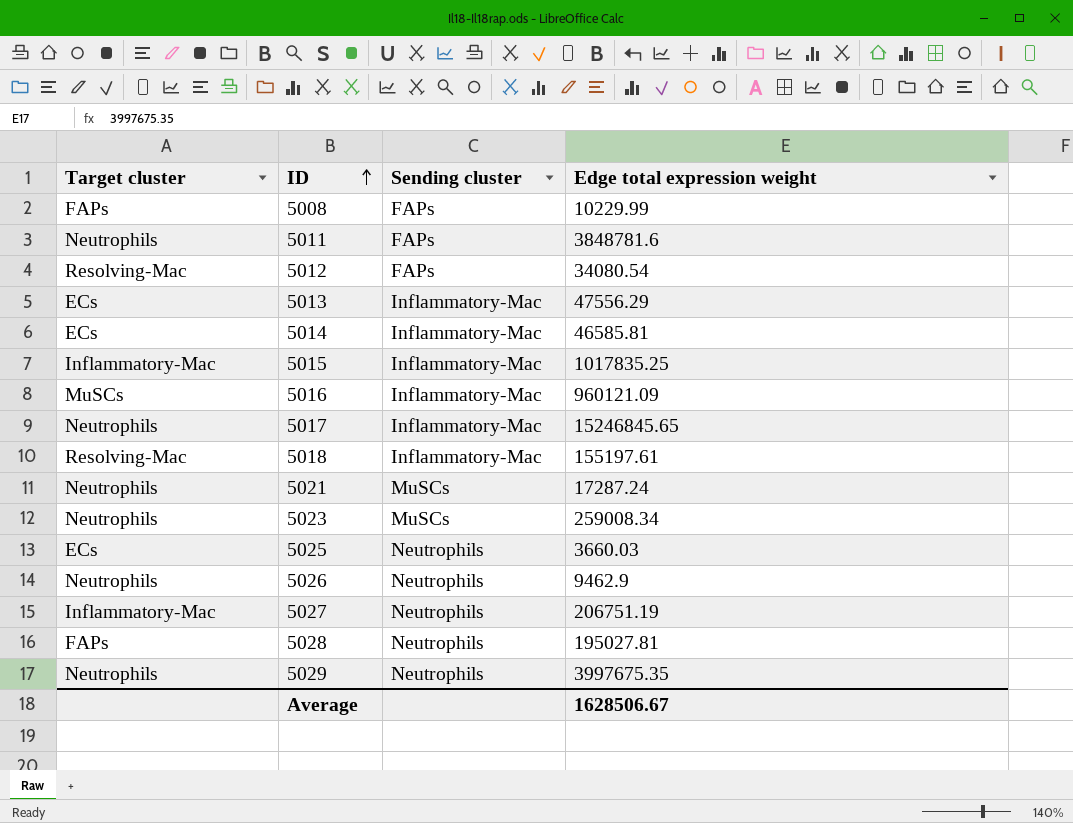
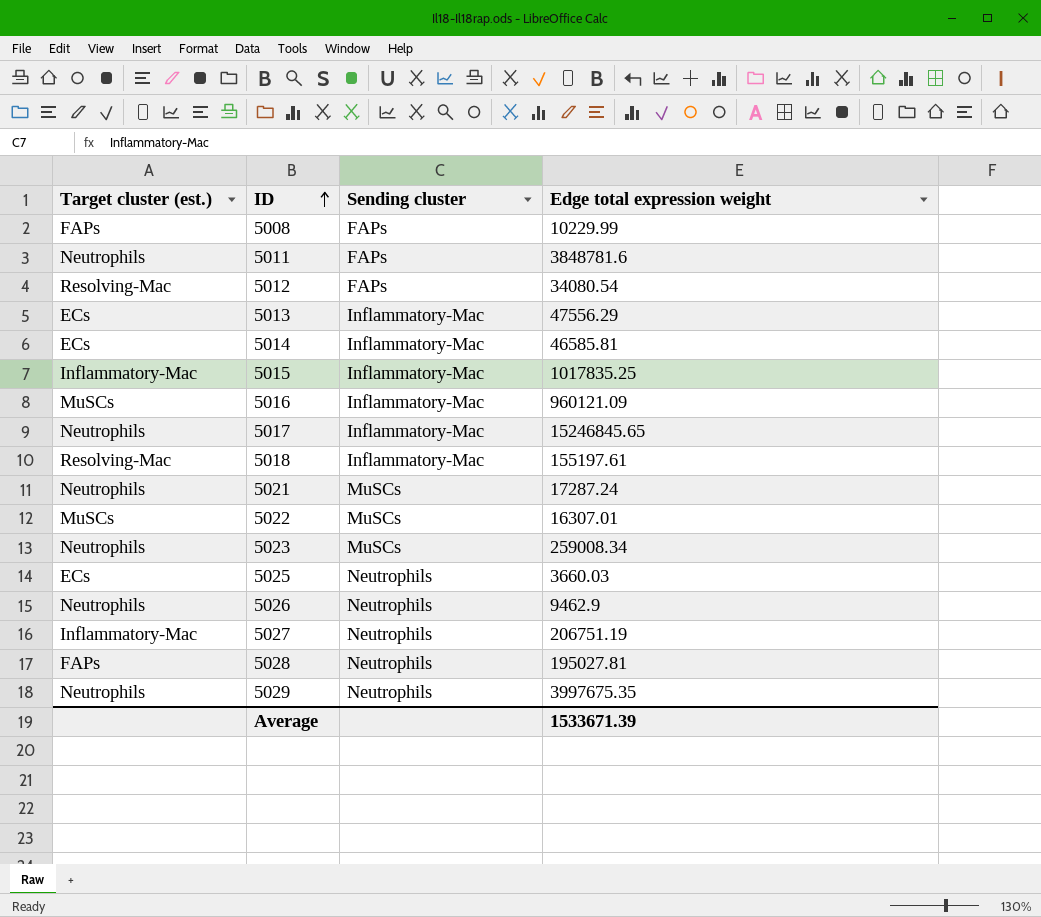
column name: Target cluster -> Target cluster (est.)
row 5022: none -> MuSCs | MuSCs | 16307.01
Average | Edge total expression weight: 1628506.67 -> 1533671.39

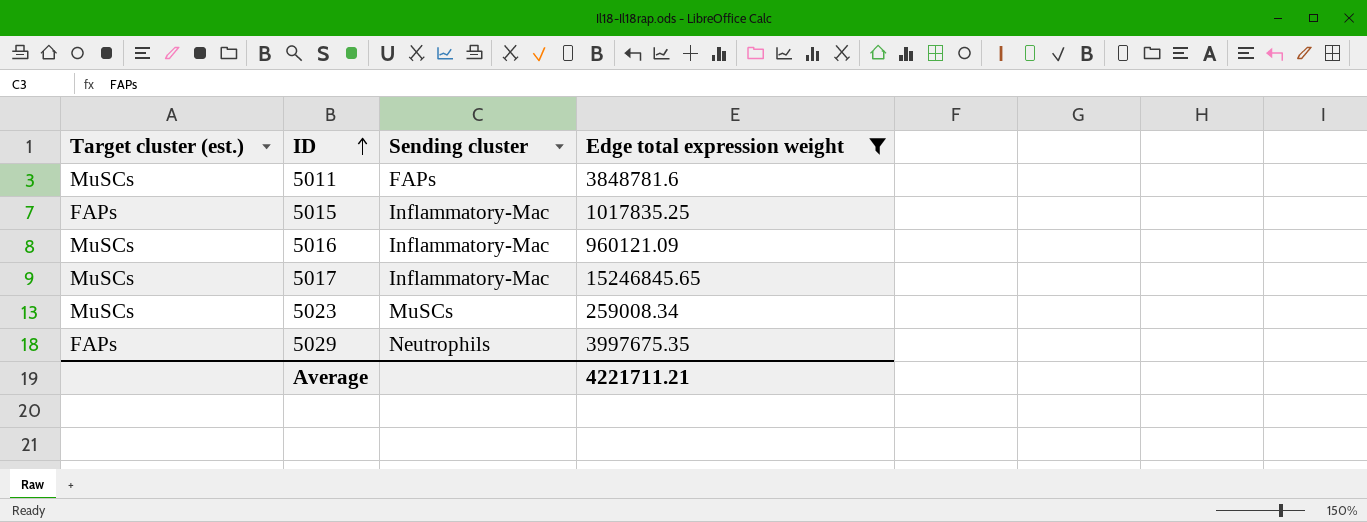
filter: none -> Edge total expression weight >= 259008.34
5011 | Target cluster (est.): Neutrophils -> MuSCs
5015 | Target cluster (est.): Inflammatory-Mac -> FAPs
5017 | Target cluster (est.): Neutrophils -> MuSCs
5023 | Target cluster (est.): Neutrophils -> MuSCs
5029 | Target cluster (est.): Neutrophils -> FAPs
Average | Edge total expression weight: 1533671.39 -> 4221711.21

